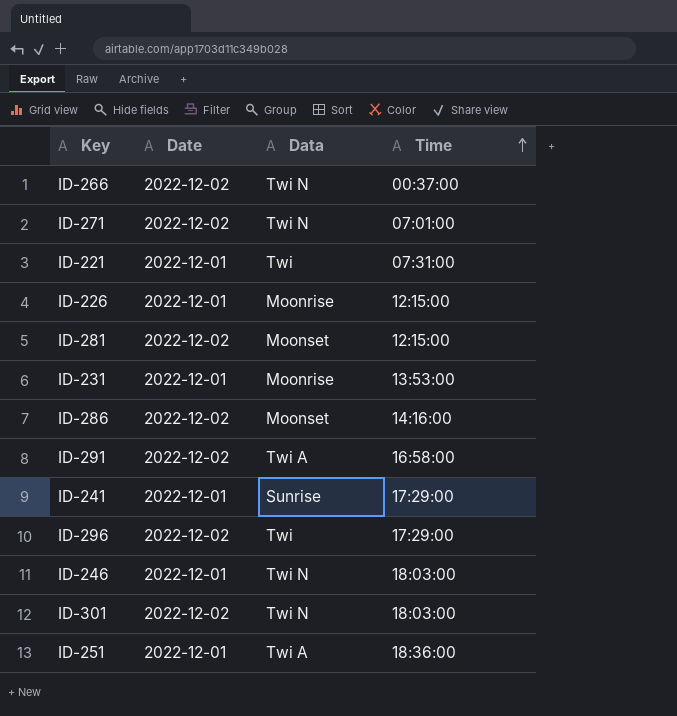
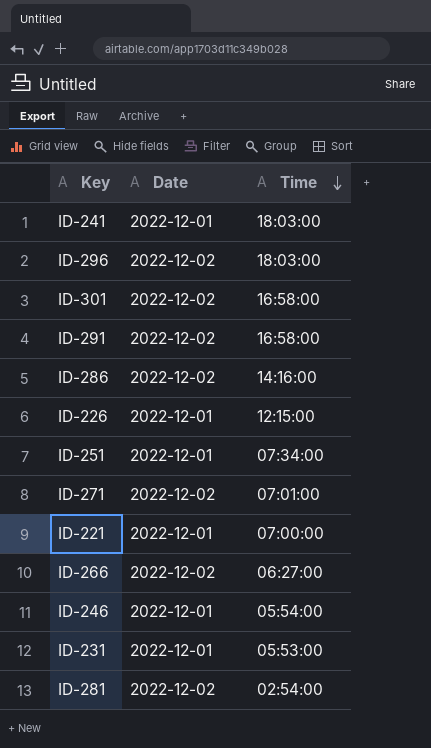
row order: Time ascending -> Time descending
column Data | position: 3 -> none
ID-241 | Time: 17:29:00 -> 18:03:00
ID-296 | Time: 17:29:00 -> 18:03:00
ID-301 | Time: 18:03:00 -> 16:58:00
ID-251 | Time: 18:36:00 -> 07:34:00
ID-221 | Time: 07:31:00 -> 07:00:00
ID-266 | Time: 00:37:00 -> 06:27:00
ID-246 | Time: 18:03:00 -> 05:54:00
ID-231 | Time: 13:53:00 -> 05:53:00
ID-281 | Time: 12:15:00 -> 02:54:00

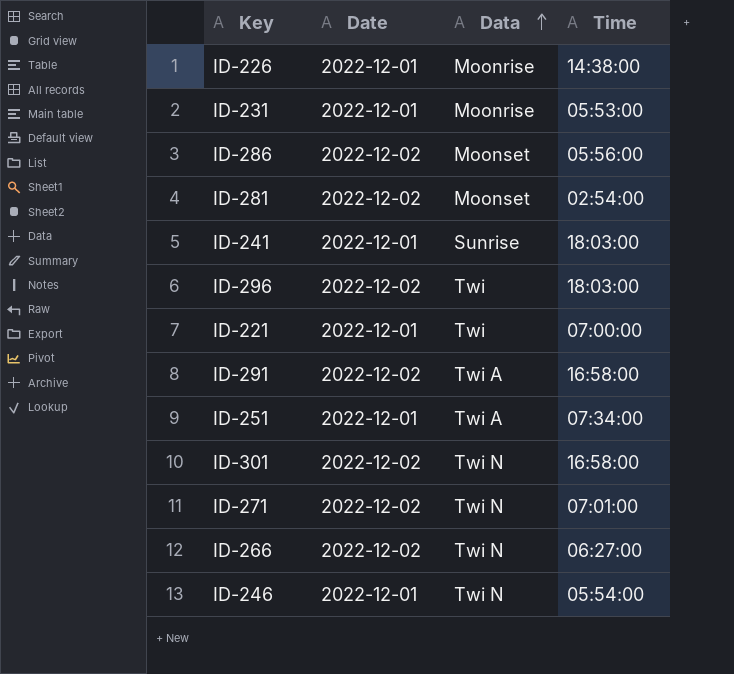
row order: Time descending -> Data ascending
column Data | position: none -> 3
ID-226 | Time: 12:15:00 -> 14:38:00
ID-286 | Time: 14:16:00 -> 05:56:00

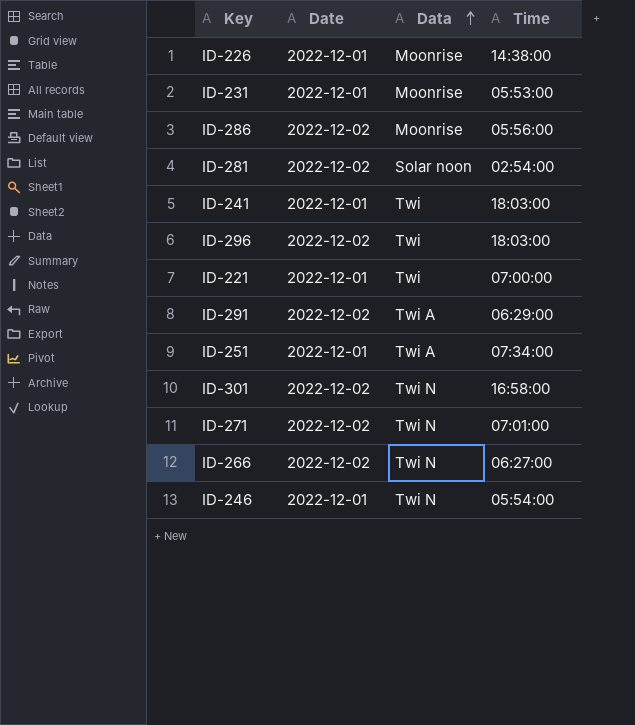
ID-286 | Data: Moonset -> Moonrise
ID-281 | Data: Moonset -> Solar noon
ID-241 | Data: Sunrise -> Twi
ID-291 | Time: 16:58:00 -> 06:29:00

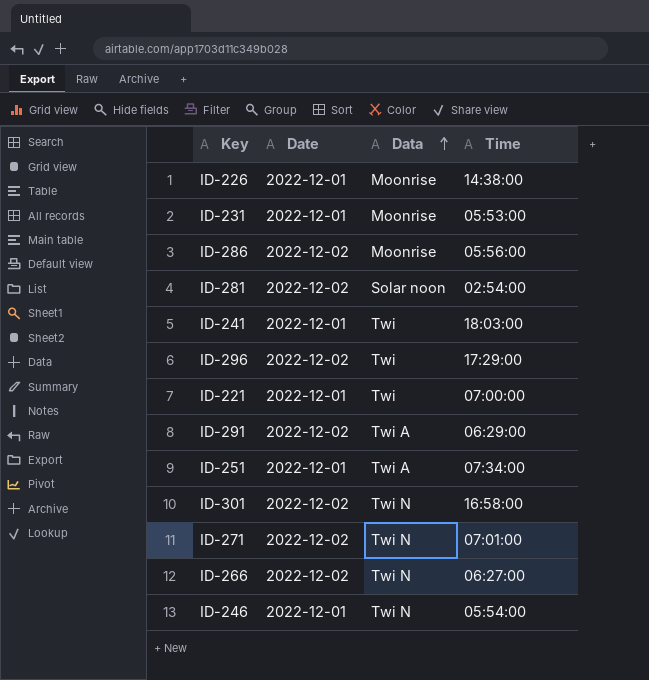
ID-296 | Time: 18:03:00 -> 17:29:00

